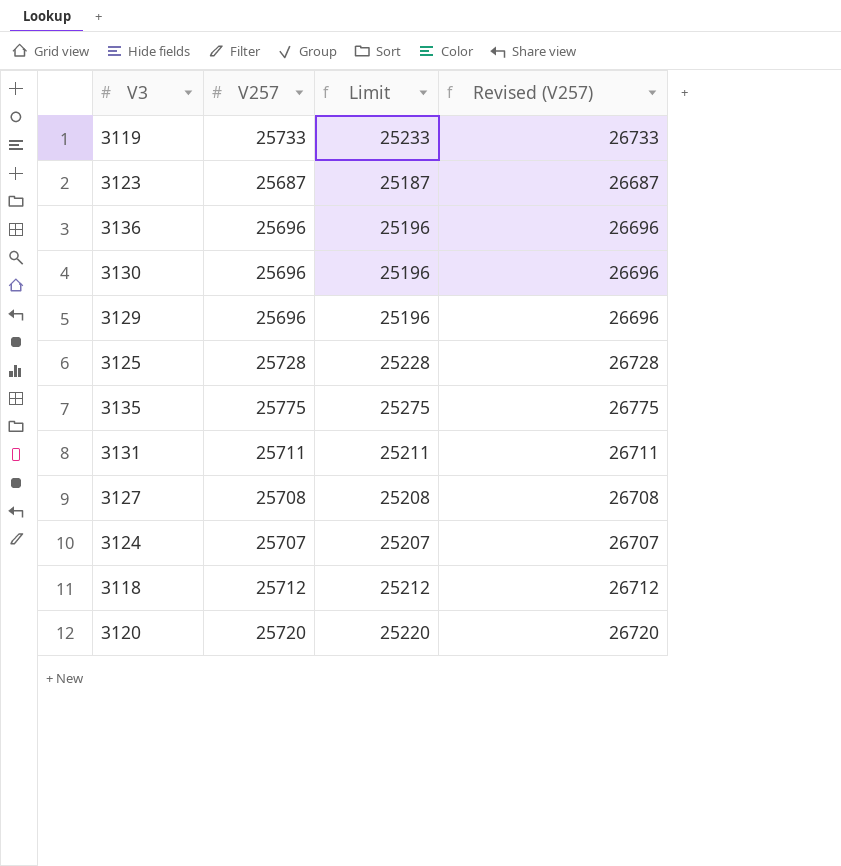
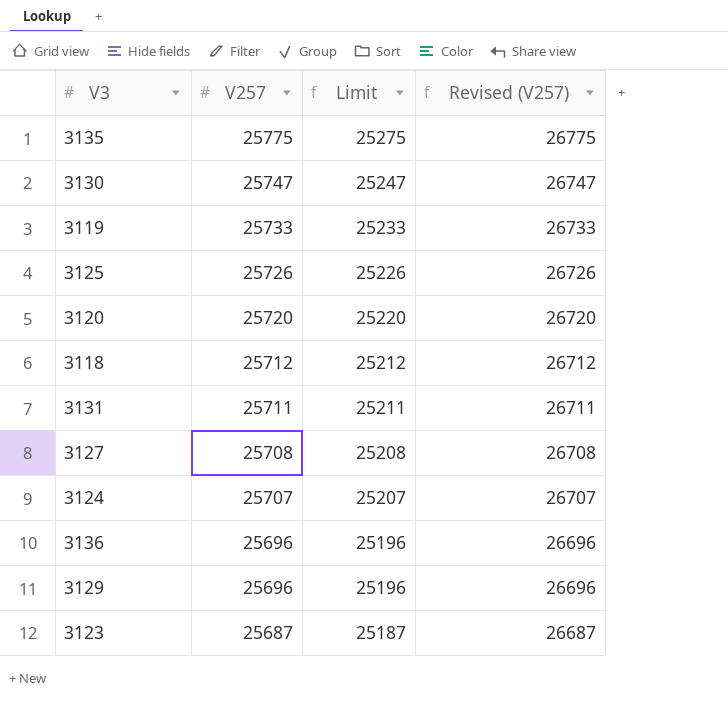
row order: none -> V257 descending
3130 | V257: 25696 -> 25747
3130 | Limit: 25196 -> 25247
3130 | Revised (V257): 26696 -> 26747
3125 | V257: 25728 -> 25726
3125 | Limit: 25228 -> 25226
3125 | Revised (V257): 26728 -> 26726

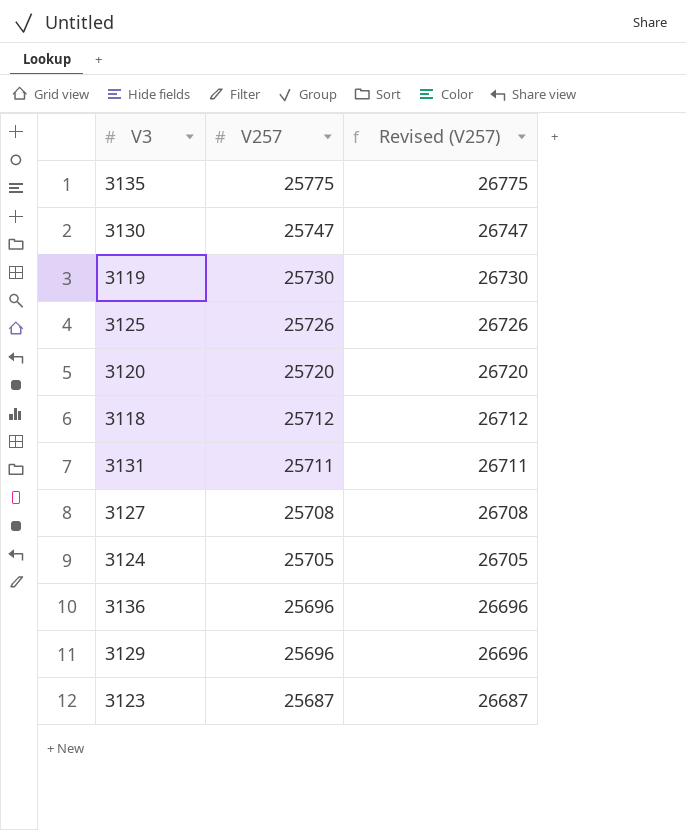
column Limit | formula: [V257] - 500 -> none
3119 | V257: 25733 -> 25730
3119 | Revised (V257): 26733 -> 26730
3124 | V257: 25707 -> 25705
3124 | Revised (V257): 26707 -> 26705

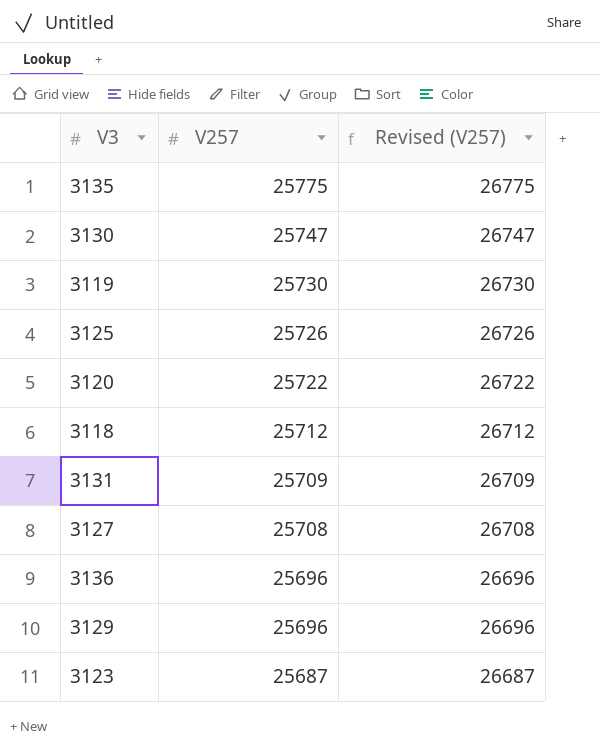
row 3124: 25705 | 26705 -> none
3120 | V257: 25720 -> 25722
3120 | Revised (V257): 26720 -> 26722
3131 | V257: 25711 -> 25709
3131 | Revised (V257): 26711 -> 26709

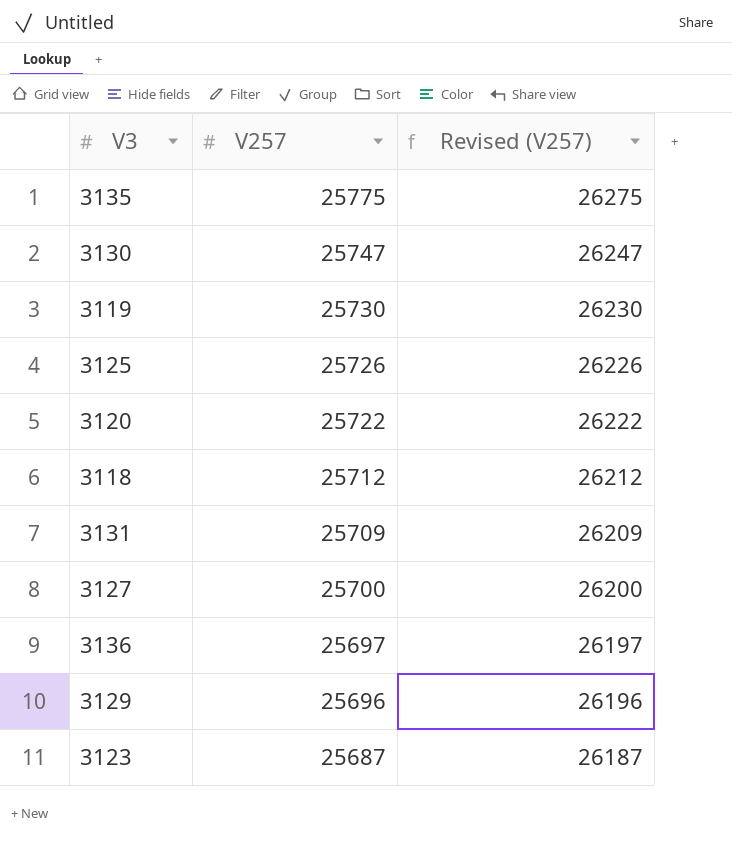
column Revised (V257) | formula: [V257] + 1000 -> [V257] + 500
3127 | V257: 25708 -> 25700
3136 | V257: 25696 -> 25697

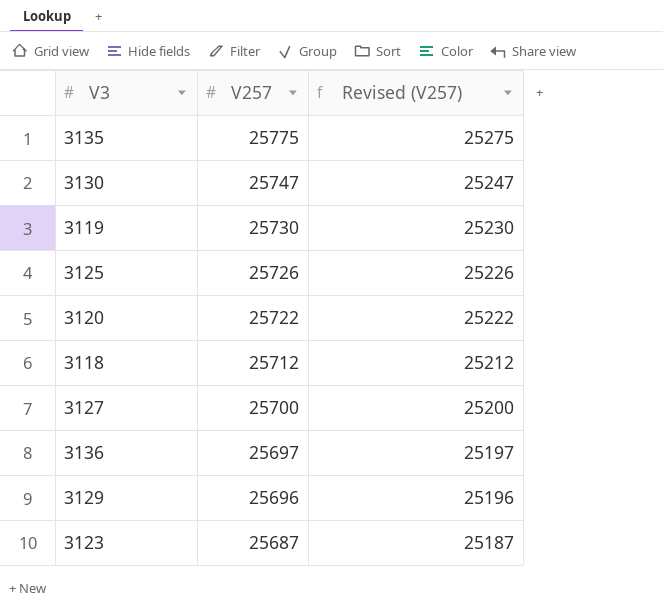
column Revised (V257) | formula: [V257] + 500 -> [V257] - 500
row 3131: 25709 | 26209 -> none

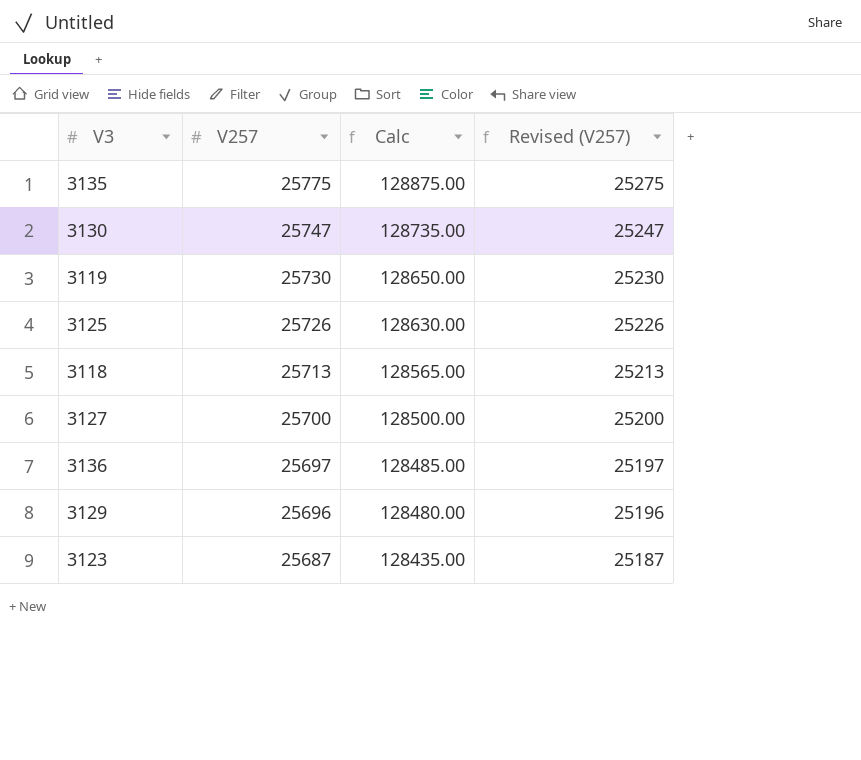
column Calc | formula: none -> [V257] * 5
row 3120: 25722 | 25222 -> none
3118 | V257: 25712 -> 25713
3118 | Revised (V257): 25212 -> 25213

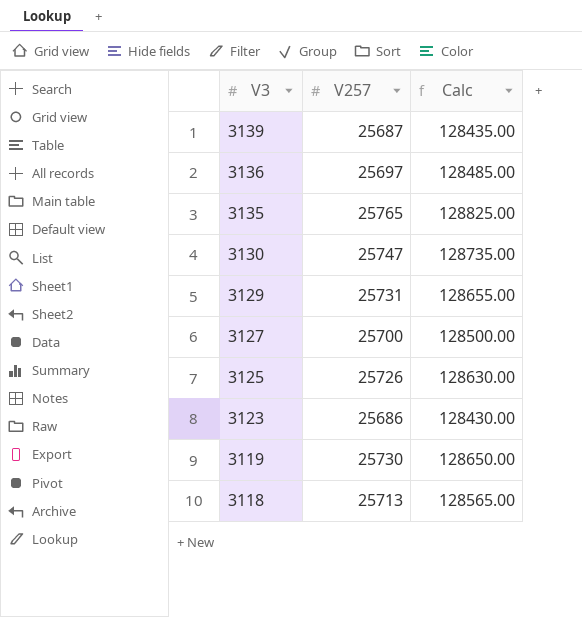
row order: V257 descending -> V3 descending
column Revised (V257) | formula: [V257] - 500 -> none
row 3139: none -> 25687 | 128435.00
3135 | V257: 25775 -> 25765
3135 | Calc: 128875.00 -> 128825.00
3129 | V257: 25696 -> 25731
3129 | Calc: 128480.00 -> 128655.00
3123 | V257: 25687 -> 25686
3123 | Calc: 128435.00 -> 128430.00

